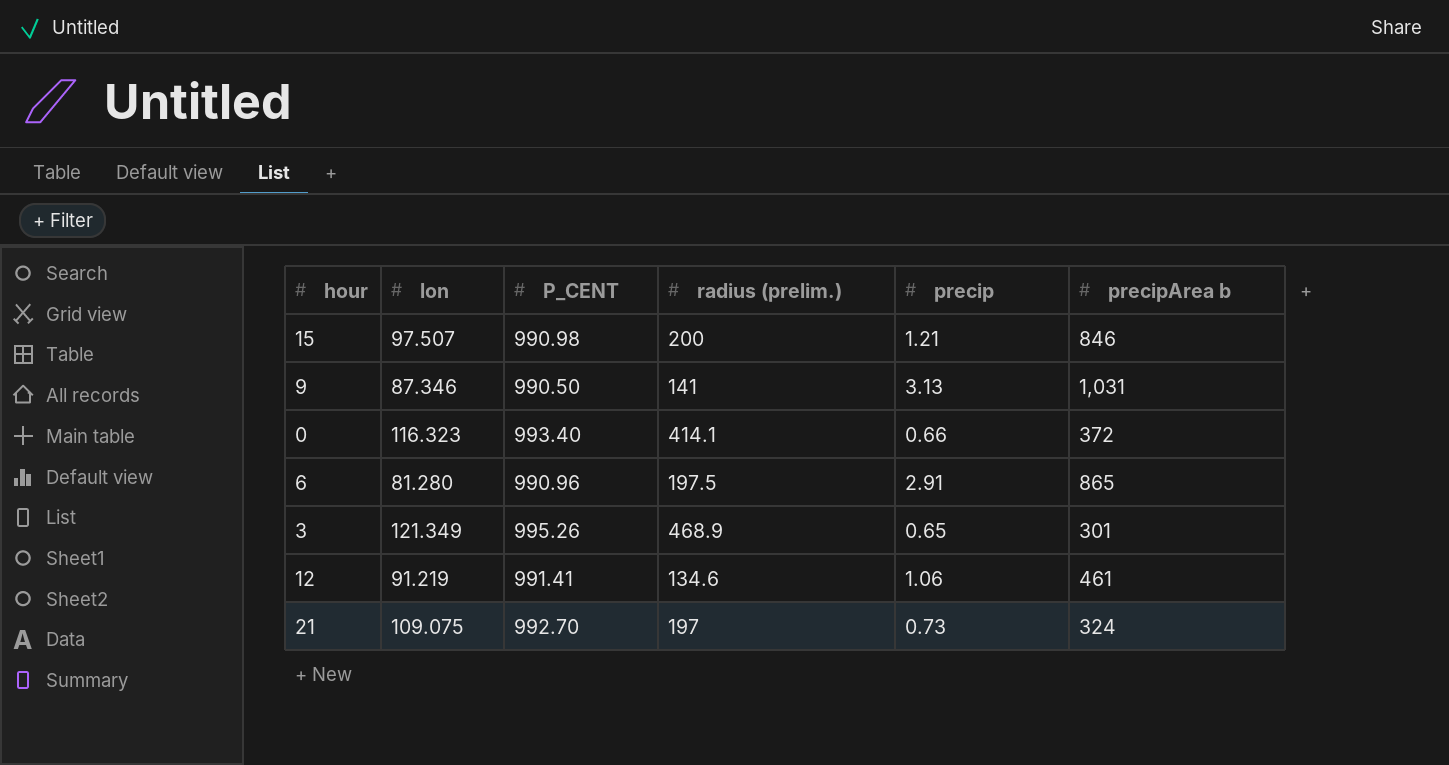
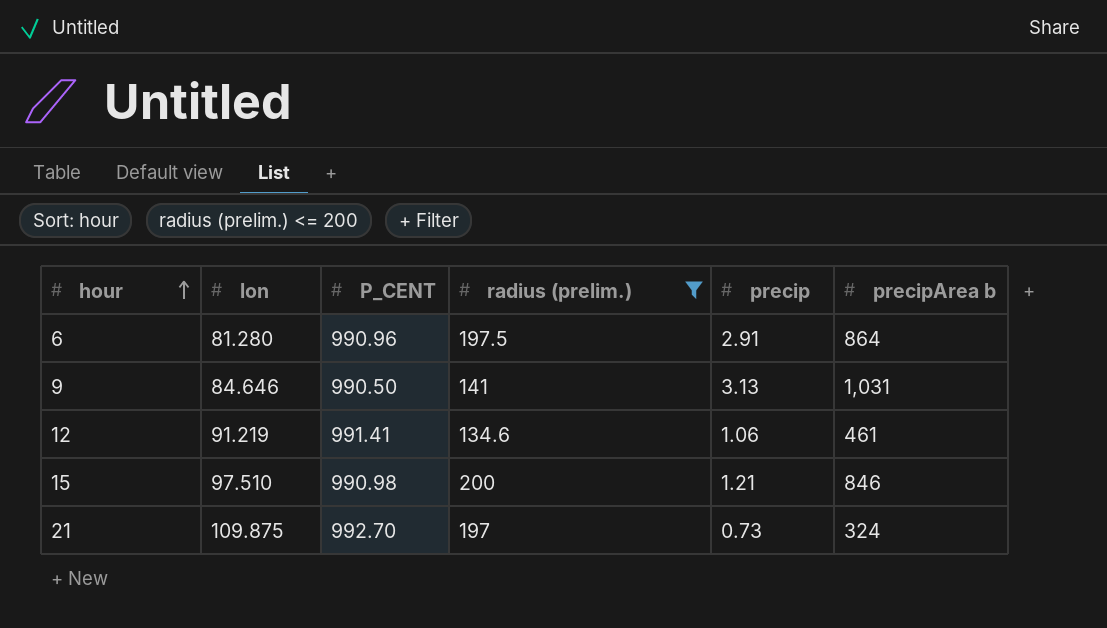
filter: none -> radius (prelim.) <= 200
row order: none -> hour ascending
6 | precipArea b: 865 -> 864
9 | lon: 87.346 -> 84.646
15 | lon: 97.507 -> 97.510
21 | lon: 109.075 -> 109.875

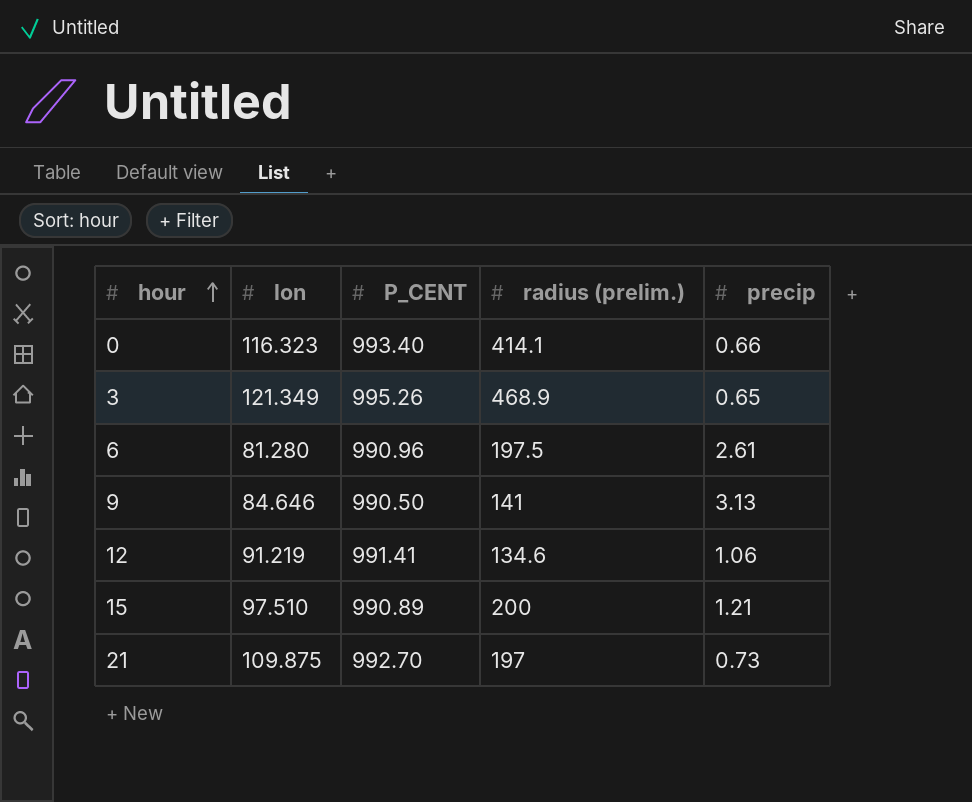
filter: radius (prelim.) <= 200 -> none
column precipArea b | position: 6 -> none
6 | precip: 2.91 -> 2.61
15 | P_CENT: 990.98 -> 990.89

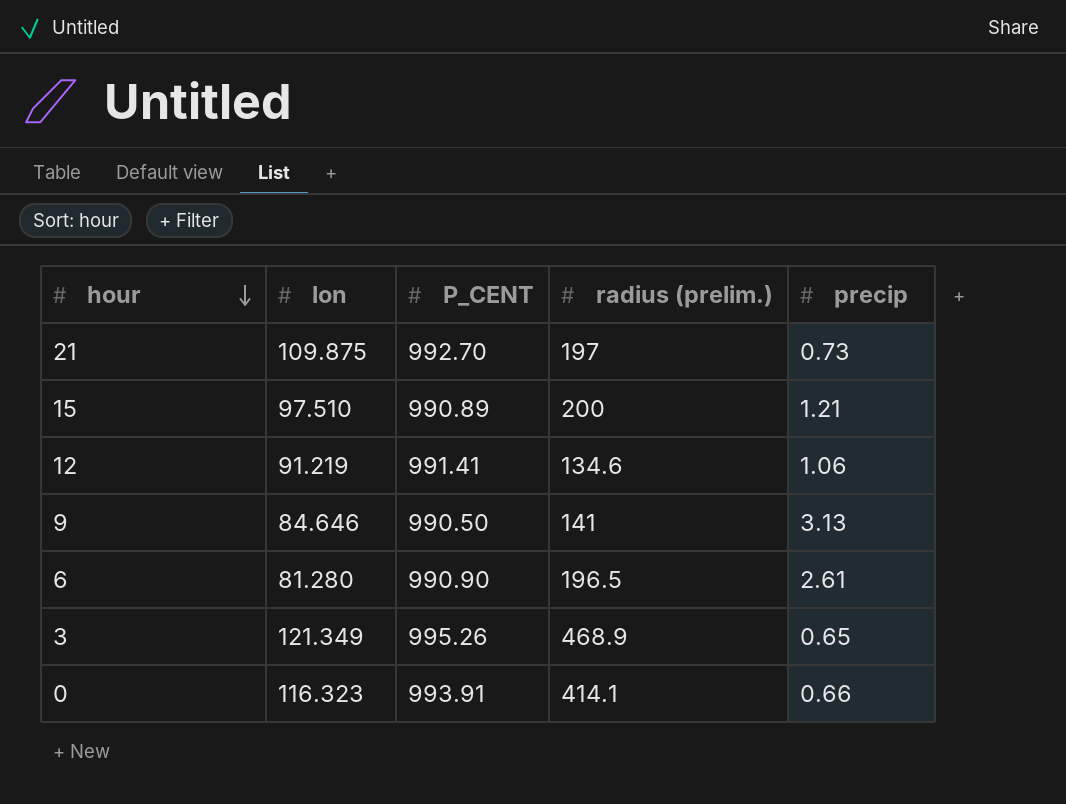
row order: hour ascending -> hour descending
6 | P_CENT: 990.96 -> 990.90
6 | radius (prelim.): 197.5 -> 196.5
0 | P_CENT: 993.40 -> 993.91

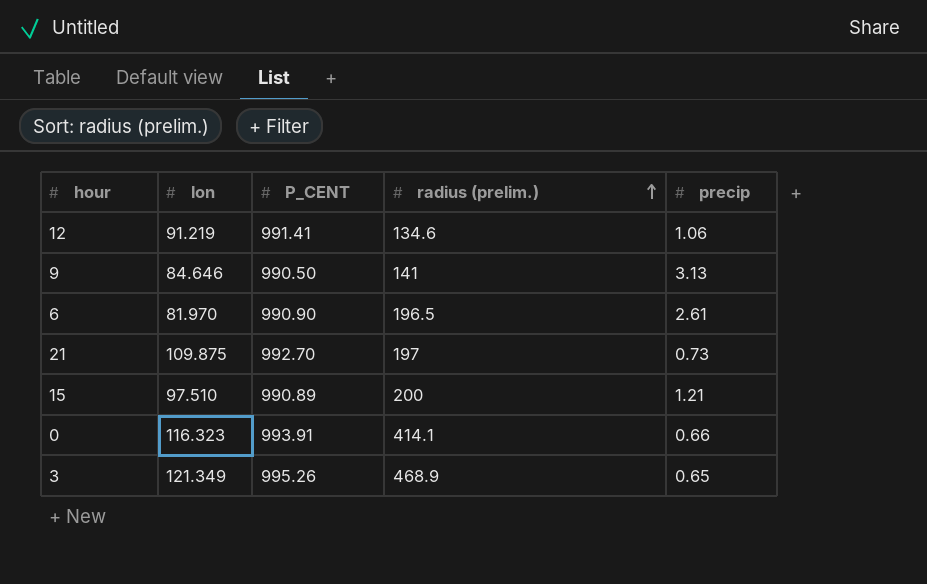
row order: hour descending -> radius (prelim.) ascending
6 | lon: 81.280 -> 81.970

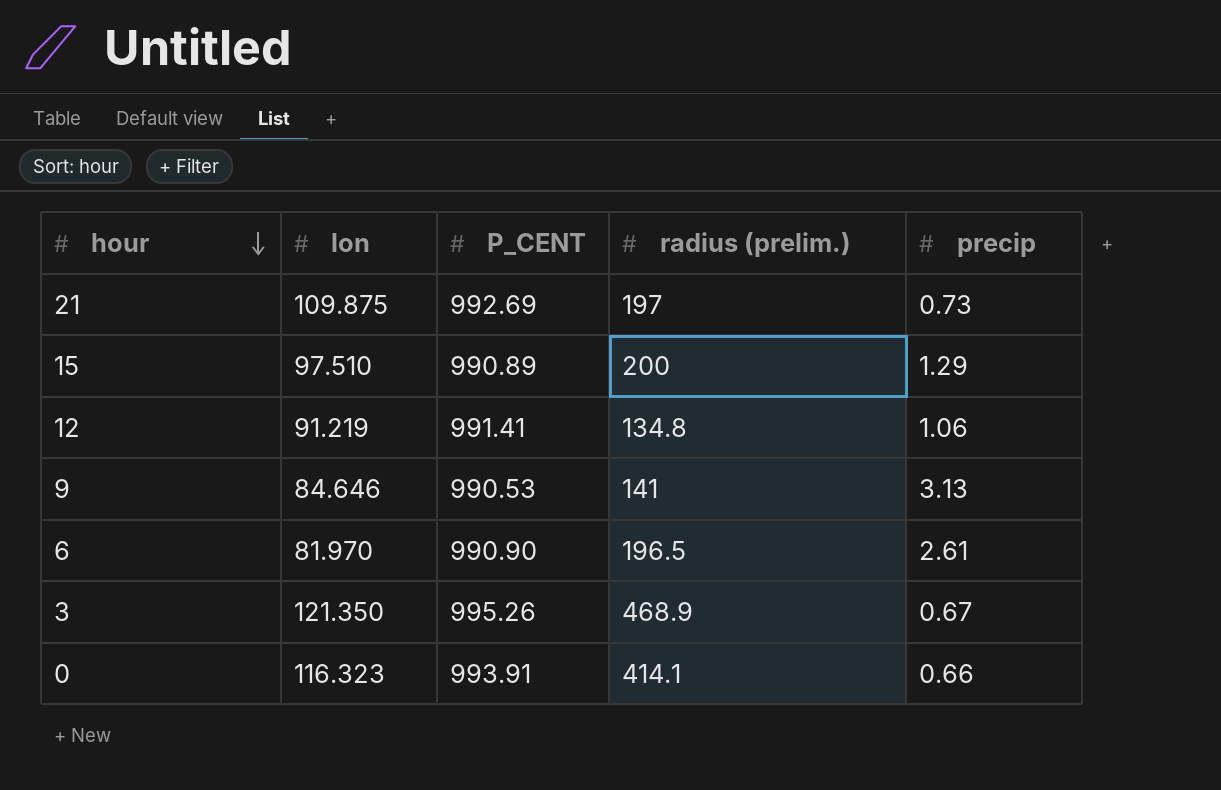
row order: radius (prelim.) ascending -> hour descending
21 | P_CENT: 992.70 -> 992.69
15 | precip: 1.21 -> 1.29
12 | radius (prelim.): 134.6 -> 134.8
9 | P_CENT: 990.50 -> 990.53
3 | lon: 121.349 -> 121.350
3 | precip: 0.65 -> 0.67

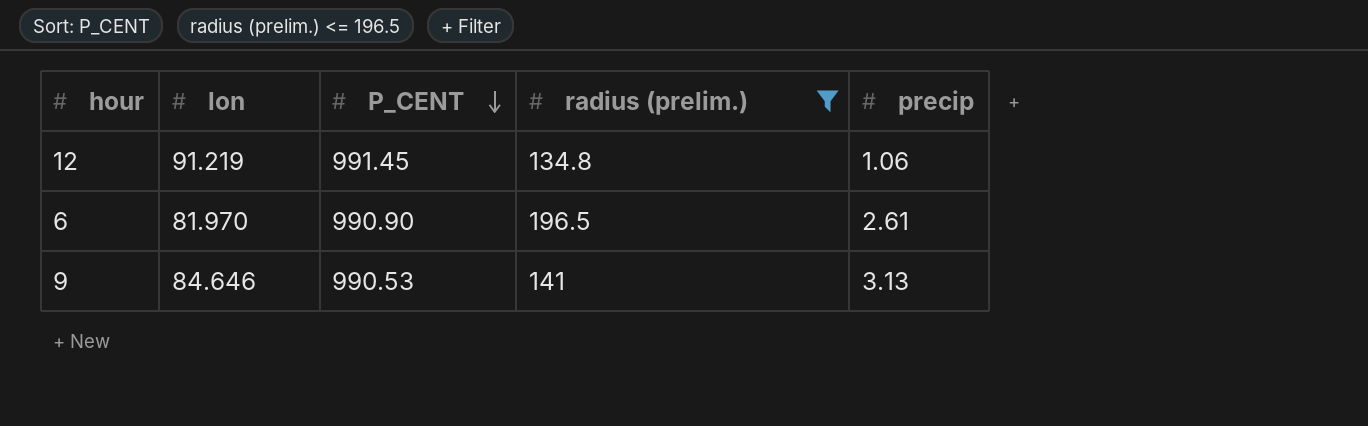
filter: none -> radius (prelim.) <= 196.5
row order: hour descending -> P_CENT descending
12 | P_CENT: 991.41 -> 991.45

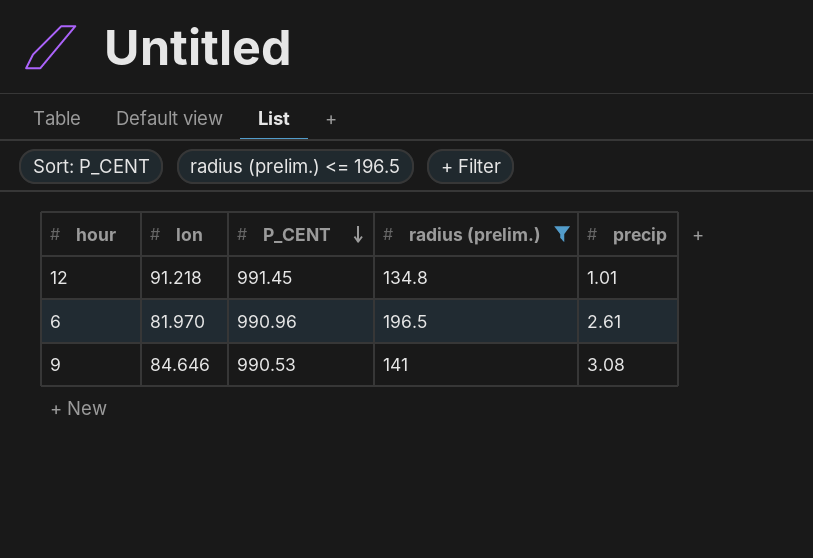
12 | lon: 91.219 -> 91.218
12 | precip: 1.06 -> 1.01
6 | P_CENT: 990.90 -> 990.96
9 | precip: 3.13 -> 3.08

